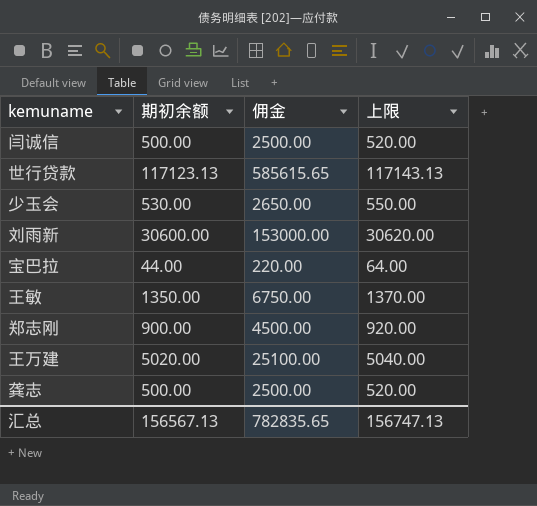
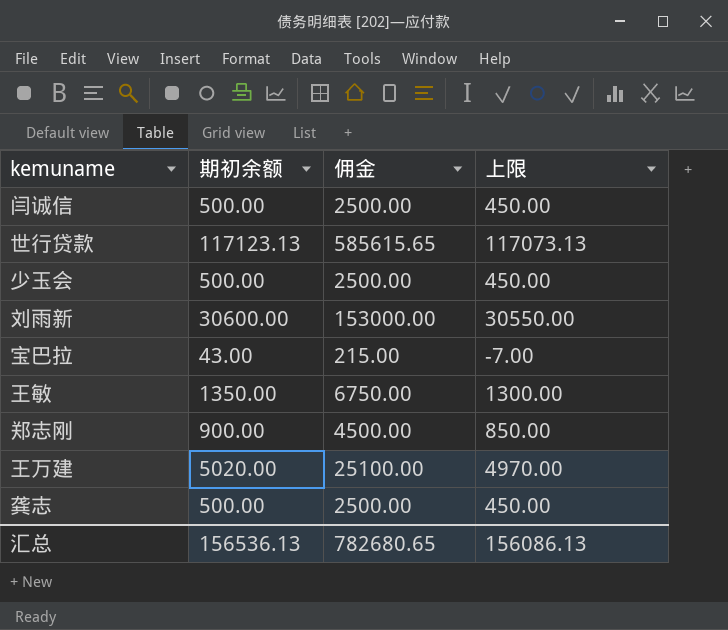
column 上限 | formula: [期初余额] + 20 -> [期初余额] - 50
少玉会 | 期初余额: 530.00 -> 500.00
少玉会 | 佣金: 2650.00 -> 2500.00
宝巴拉 | 期初余额: 44.00 -> 43.00
宝巴拉 | 佣金: 220.00 -> 215.00
汇总 | 期初余额: 156567.13 -> 156536.13
汇总 | 佣金: 782835.65 -> 782680.65
汇总 | 上限: 156747.13 -> 156086.13

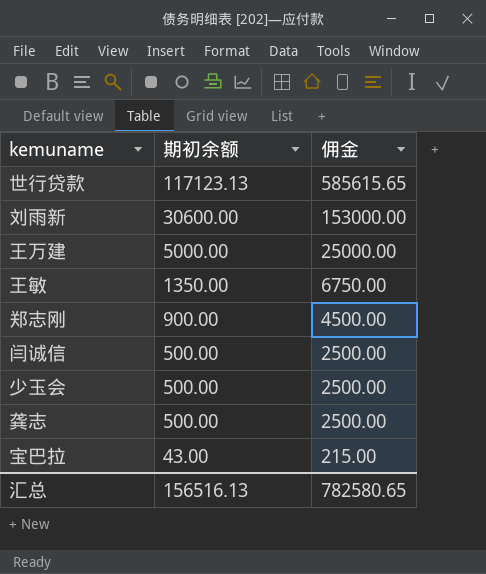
row order: none -> 期初余额 descending
column 上限 | formula: [期初余额] - 50 -> none
王万建 | 期初余额: 5020.00 -> 5000.00
王万建 | 佣金: 25100.00 -> 25000.00
汇总 | 期初余额: 156536.13 -> 156516.13
汇总 | 佣金: 782680.65 -> 782580.65

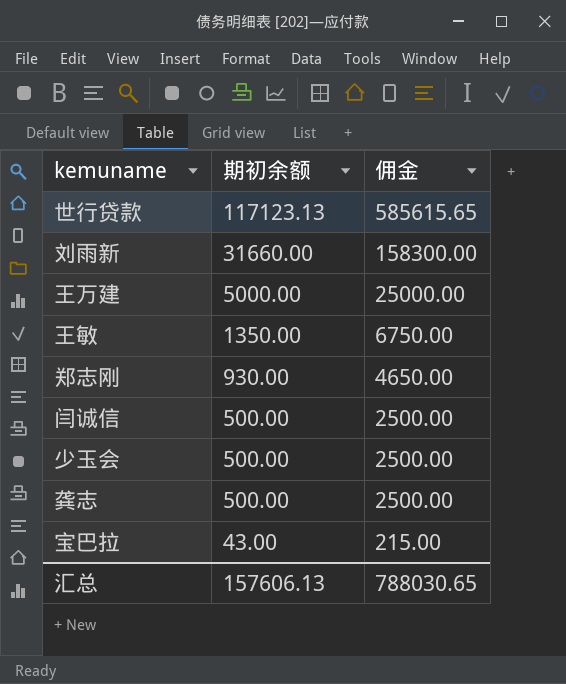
刘雨新 | 期初余额: 30600.00 -> 31660.00
刘雨新 | 佣金: 153000.00 -> 158300.00
郑志刚 | 期初余额: 900.00 -> 930.00
郑志刚 | 佣金: 4500.00 -> 4650.00
汇总 | 期初余额: 156516.13 -> 157606.13
汇总 | 佣金: 782580.65 -> 788030.65

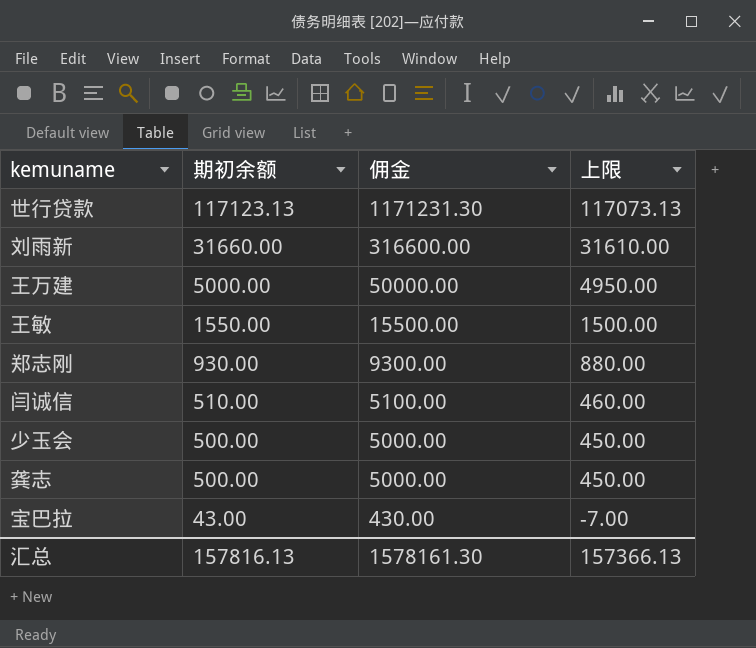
column 佣金 | formula: [期初余额] * 5 -> [期初余额] * 10
column 上限 | formula: none -> [期初余额] - 50
王敏 | 期初余额: 1350.00 -> 1550.00
闫诚信 | 期初余额: 500.00 -> 510.00
汇总 | 期初余额: 157606.13 -> 157816.13
汇总 | 佣金: 788030.65 -> 1578161.30

